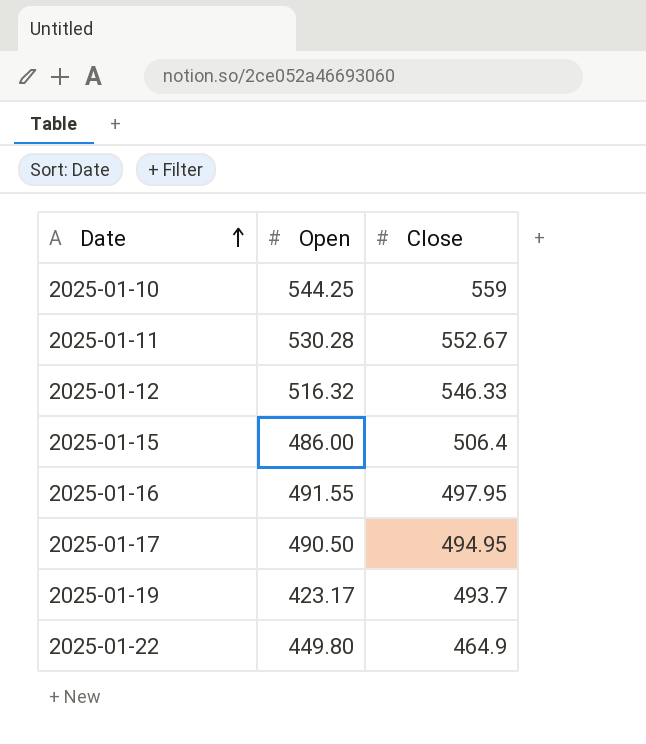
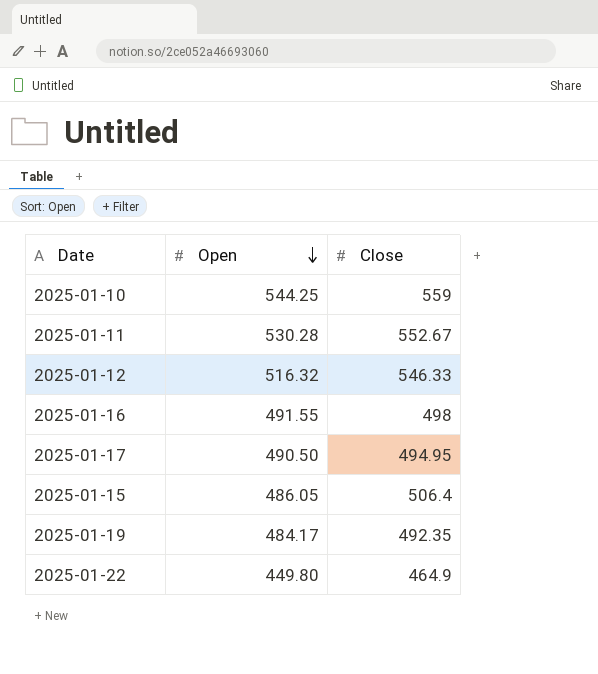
row order: Date ascending -> Open descending
2025-01-16 | Close: 497.95 -> 498
2025-01-15 | Open: 486.00 -> 486.05
2025-01-19 | Open: 423.17 -> 484.17
2025-01-19 | Close: 493.7 -> 492.35

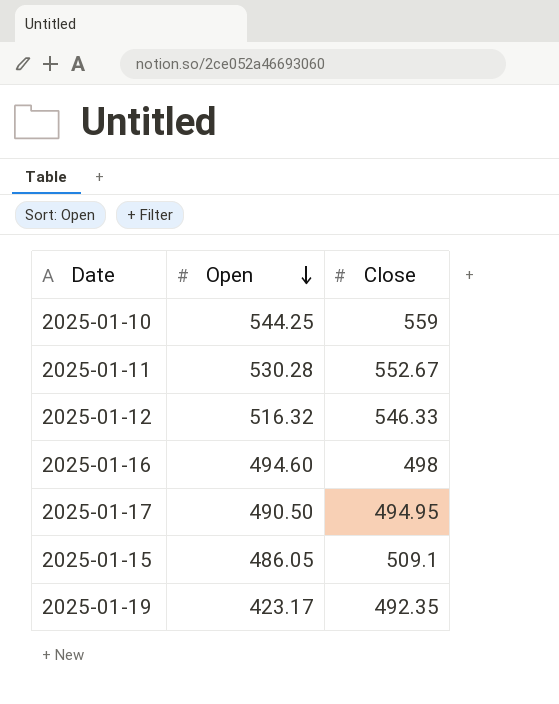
row 2025-01-22: 449.80 | 464.9 -> none
2025-01-16 | Open: 491.55 -> 494.60
2025-01-15 | Close: 506.4 -> 509.1
2025-01-19 | Open: 484.17 -> 423.17

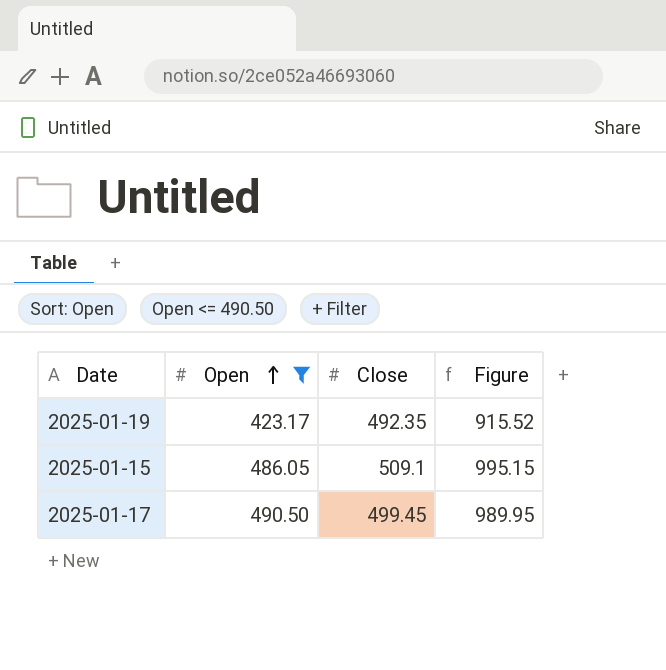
filter: none -> Open <= 490.50
row order: Open descending -> Open ascending
column Figure | formula: none -> [Open] + [Close]
2025-01-17 | Close: 494.95 -> 499.45

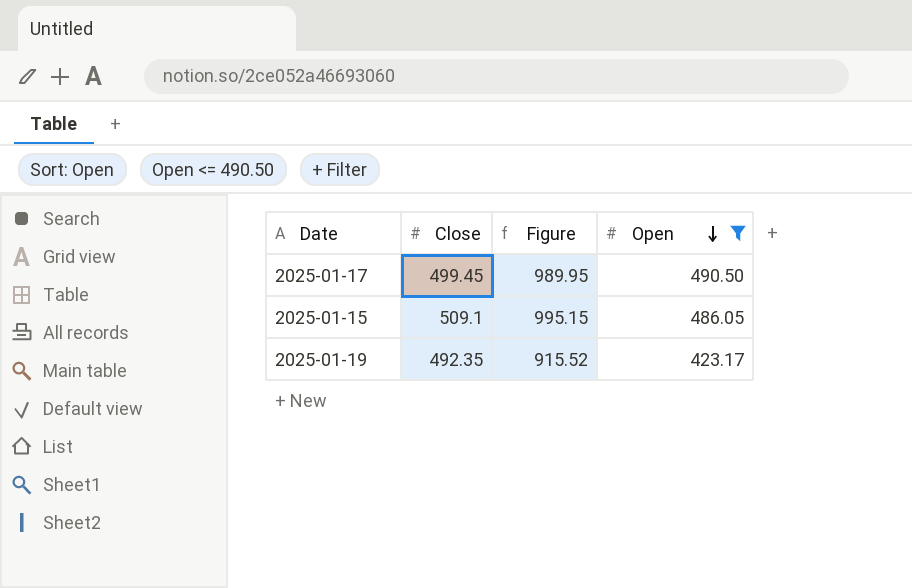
row order: Open ascending -> Open descending
column Open | position: 2 -> 4

